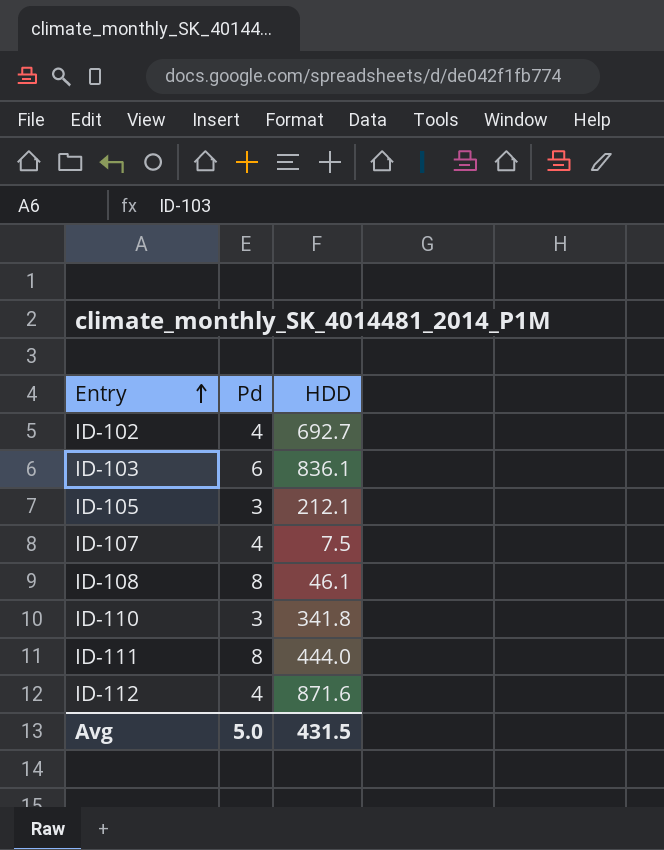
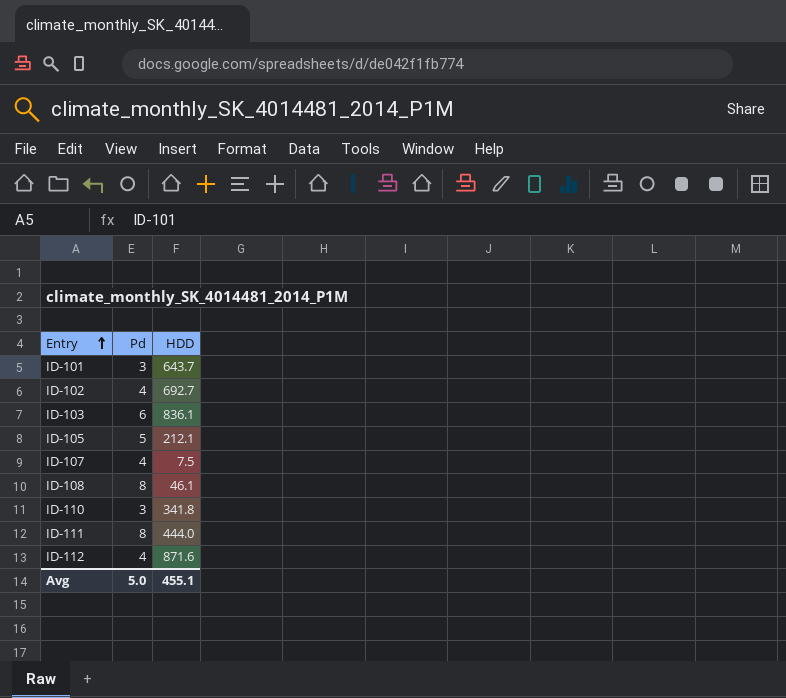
row ID-101: none -> 3 | 643.7
ID-105 | Pd: 3 -> 5
Avg | HDD: 431.5 -> 455.1

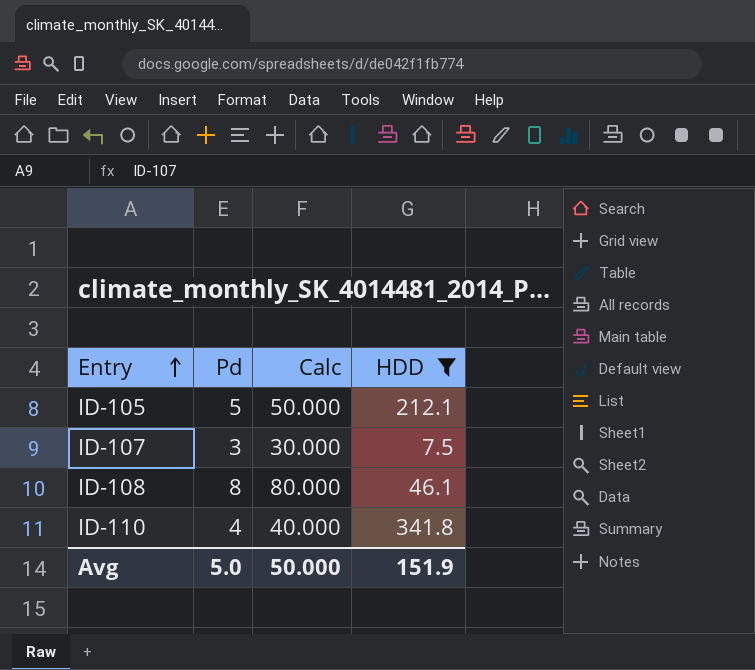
filter: none -> HDD <= 341.8
column Calc | formula: none -> [Pd] * 10
ID-107 | Pd: 4 -> 3
ID-110 | Pd: 3 -> 4
Avg | HDD: 455.1 -> 151.9

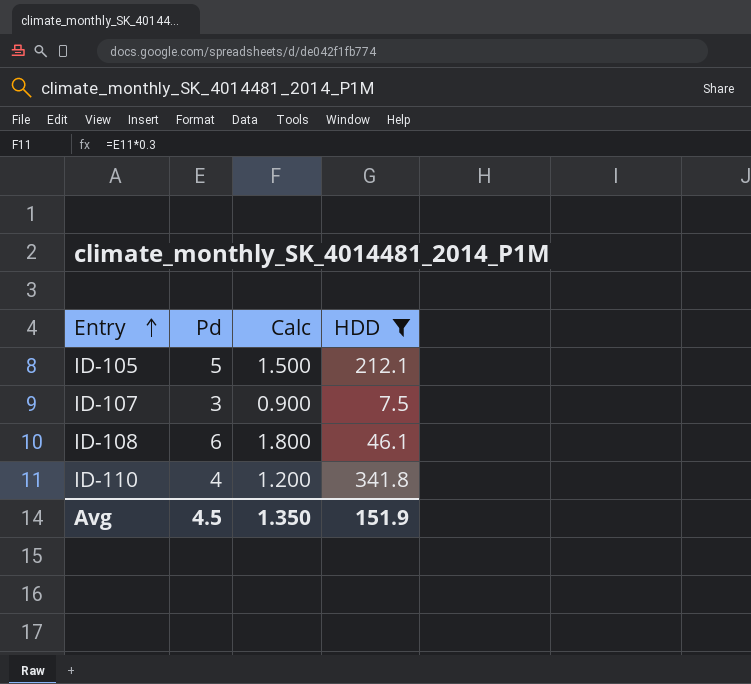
column Calc | formula: [Pd] * 10 -> [Pd] * 0.3
ID-108 | Pd: 8 -> 6
Avg | Pd: 5.0 -> 4.5
Avg | Calc: 50.000 -> 1.350

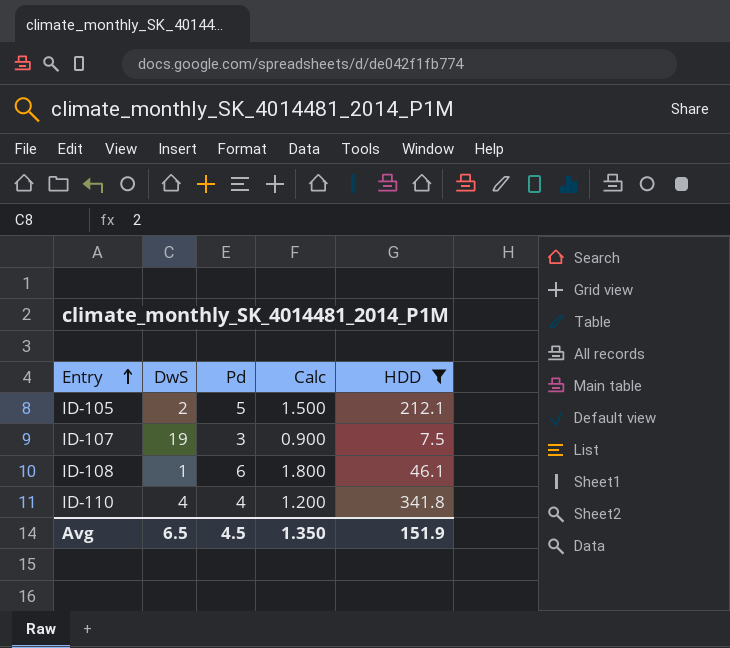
column DwS | position: none -> 2

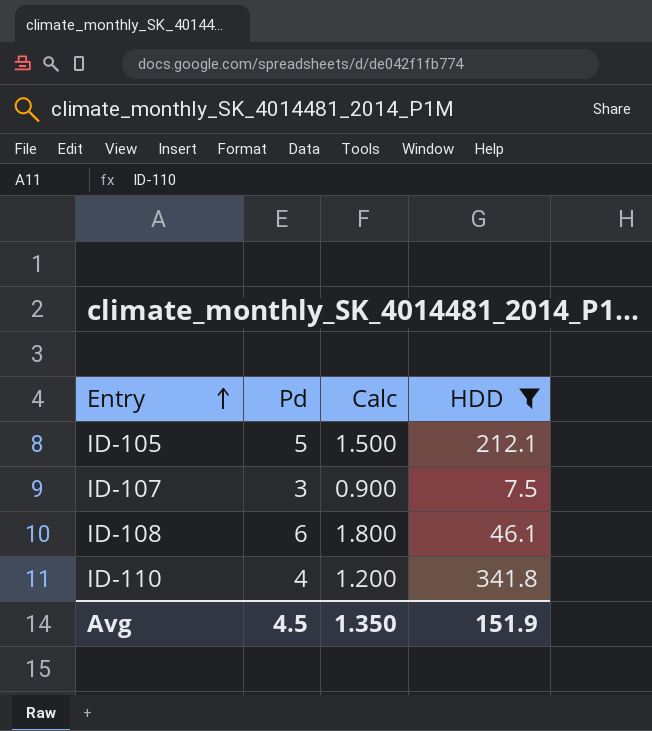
column DwS | position: 2 -> none

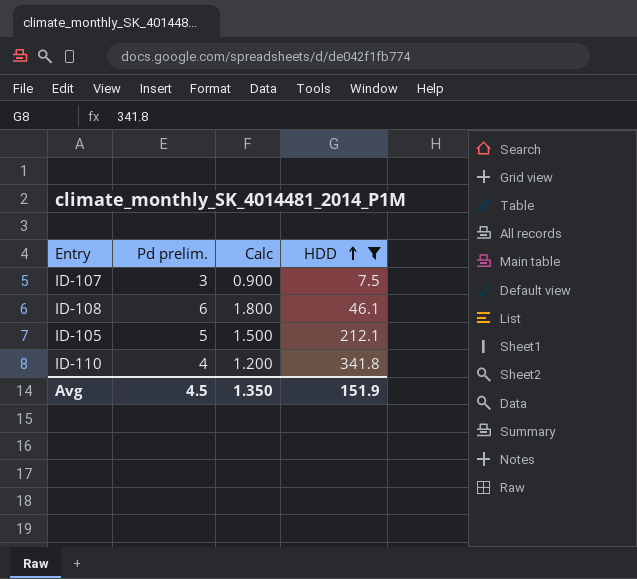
row order: Entry ascending -> HDD ascending
column name: Pd -> Pd prelim.

